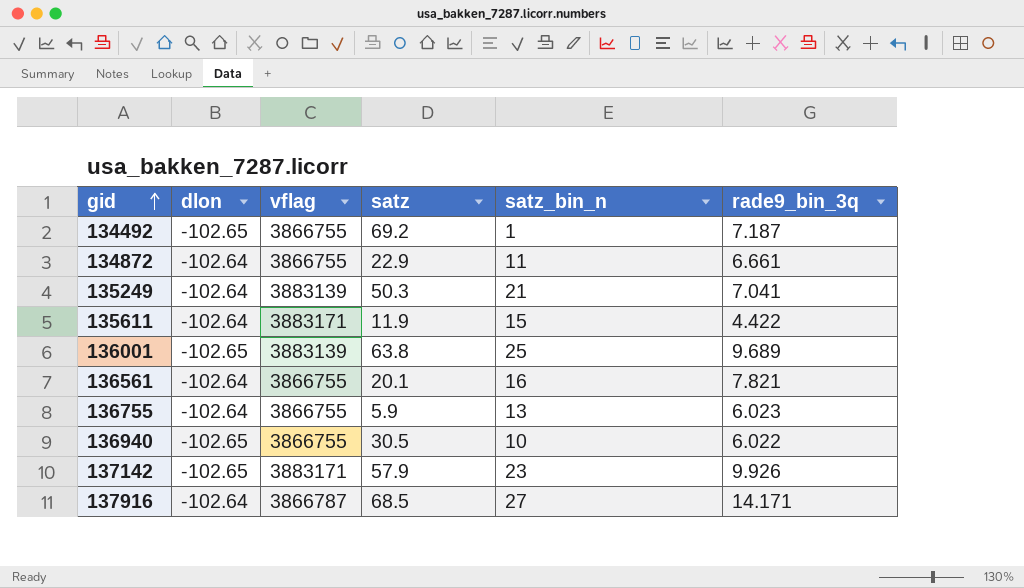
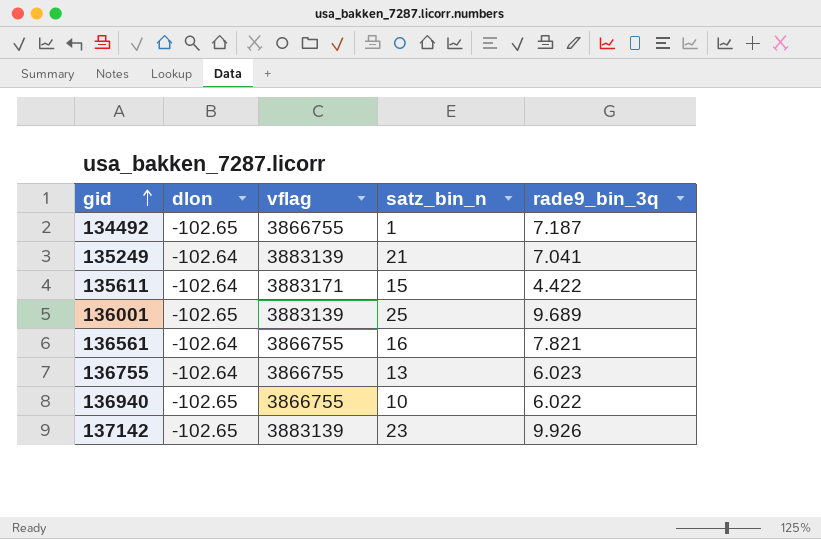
column satz | position: 4 -> none
row 134872: -102.64 | 3866755 | 22.9 | 11 | 6.661 -> none
row 137916: -102.64 | 3866787 | 68.5 | 27 | 14.171 -> none
137142 | vflag: 3883171 -> 3883139

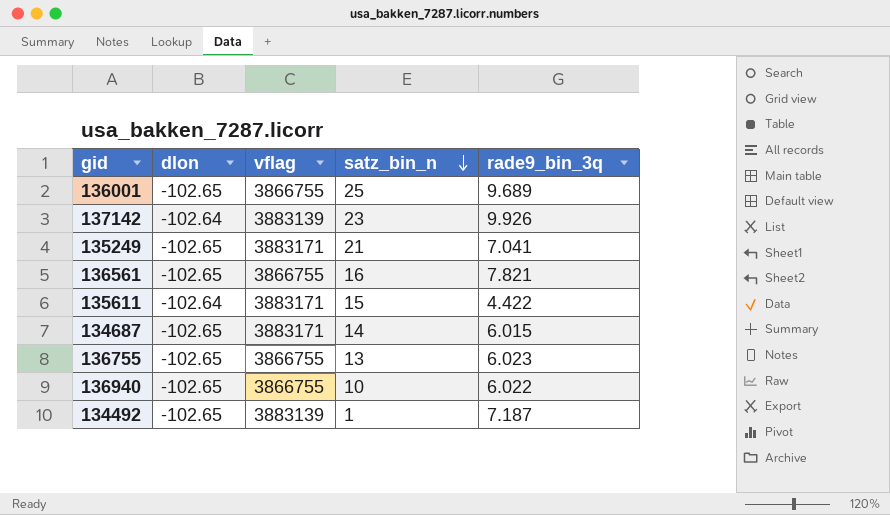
row order: gid ascending -> satz_bin_n descending
136001 | vflag: 3883139 -> 3866755
137142 | dlon: -102.65 -> -102.64
135249 | dlon: -102.64 -> -102.65
135249 | vflag: 3883139 -> 3883171
136561 | dlon: -102.64 -> -102.65
row 134687: none -> -102.65 | 3883171 | 14 | 6.015
136755 | dlon: -102.64 -> -102.65
134492 | vflag: 3866755 -> 3883139

